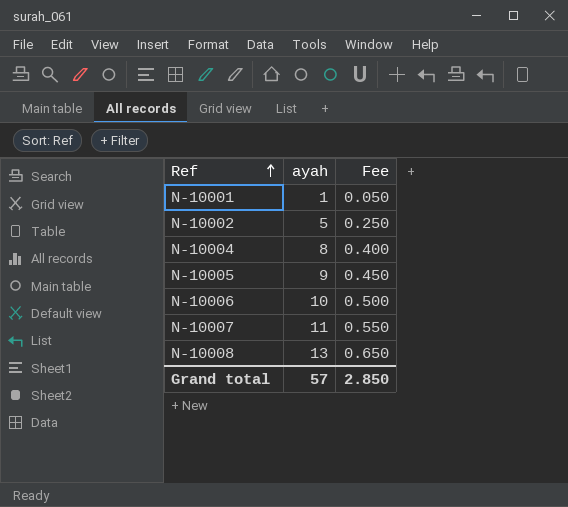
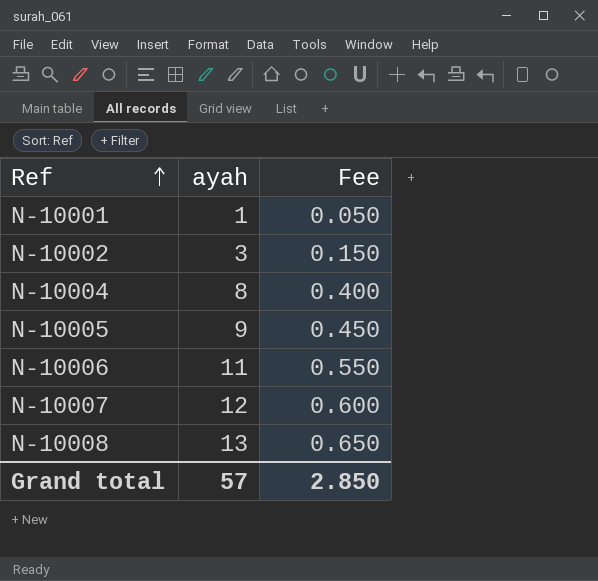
N-10002 | ayah: 5 -> 3
N-10002 | Fee: 0.250 -> 0.150
N-10006 | ayah: 10 -> 11
N-10006 | Fee: 0.500 -> 0.550
N-10007 | ayah: 11 -> 12
N-10007 | Fee: 0.550 -> 0.600

